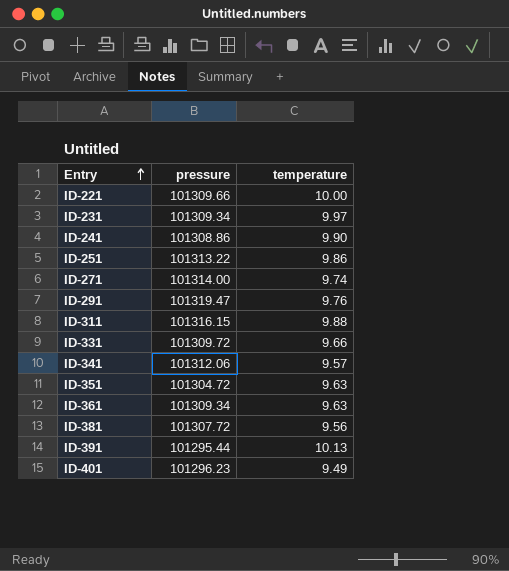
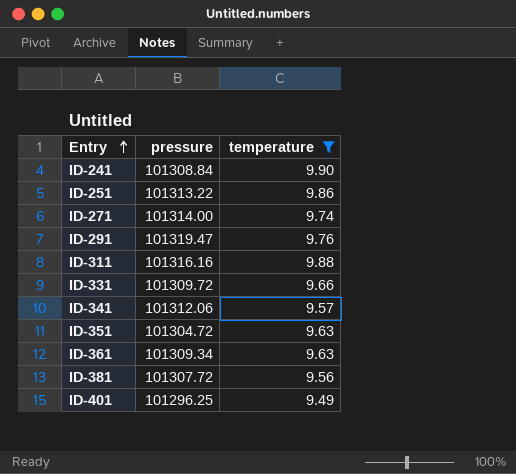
filter: none -> temperature <= 9.90
ID-241 | pressure: 101308.86 -> 101308.84
ID-311 | pressure: 101316.15 -> 101316.16
ID-401 | pressure: 101296.23 -> 101296.25

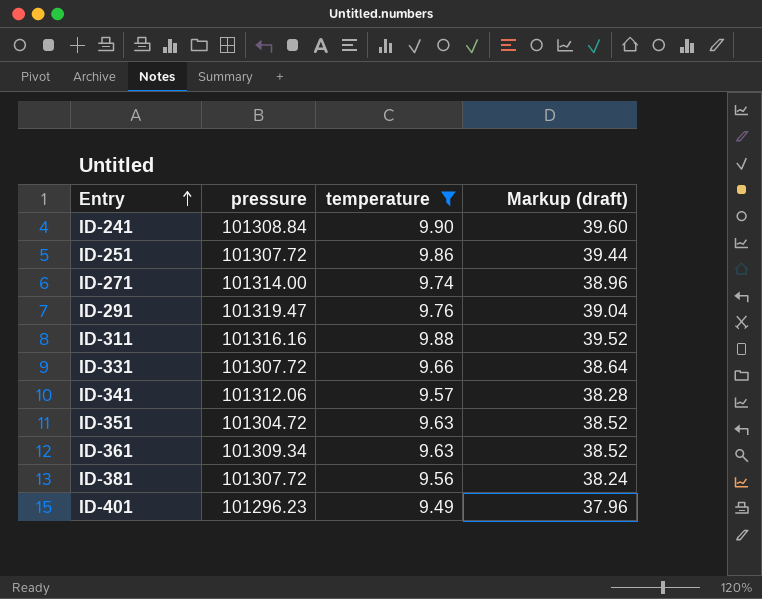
column Markup (draft) | formula: none -> [temperature] * 4
ID-251 | pressure: 101313.22 -> 101307.72
ID-331 | pressure: 101309.72 -> 101307.72
ID-401 | pressure: 101296.25 -> 101296.23

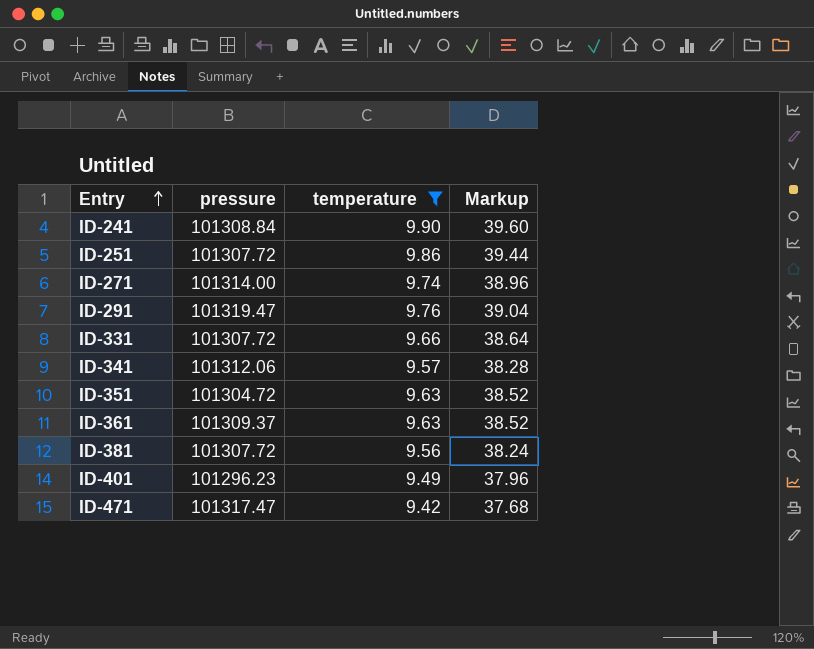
column name: Markup (draft) -> Markup
row ID-311: 101316.16 | 9.88 | 39.52 -> none
ID-361 | pressure: 101309.34 -> 101309.37
row ID-471: none -> 101317.47 | 9.42 | 37.68

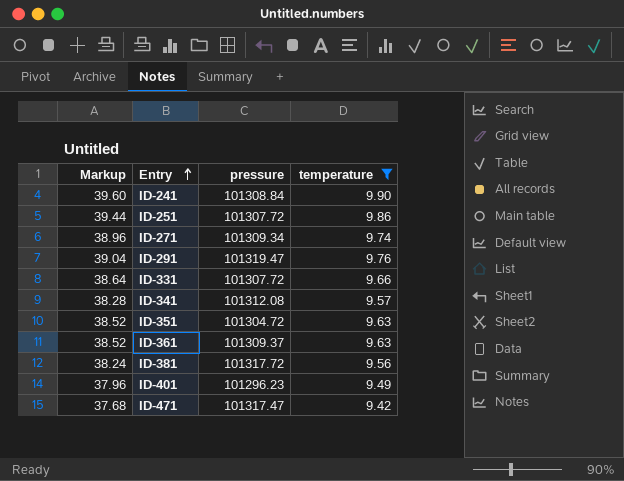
column Markup | position: 4 -> 1
ID-271 | pressure: 101314.00 -> 101309.34
ID-341 | pressure: 101312.06 -> 101312.08
ID-381 | pressure: 101307.72 -> 101317.72

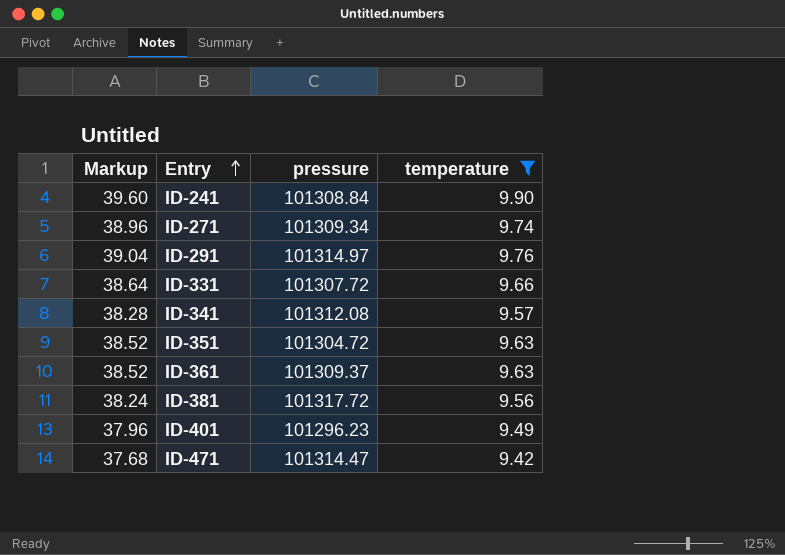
row ID-251: 39.44 | 101307.72 | 9.86 -> none
ID-291 | pressure: 101319.47 -> 101314.97
ID-471 | pressure: 101317.47 -> 101314.47

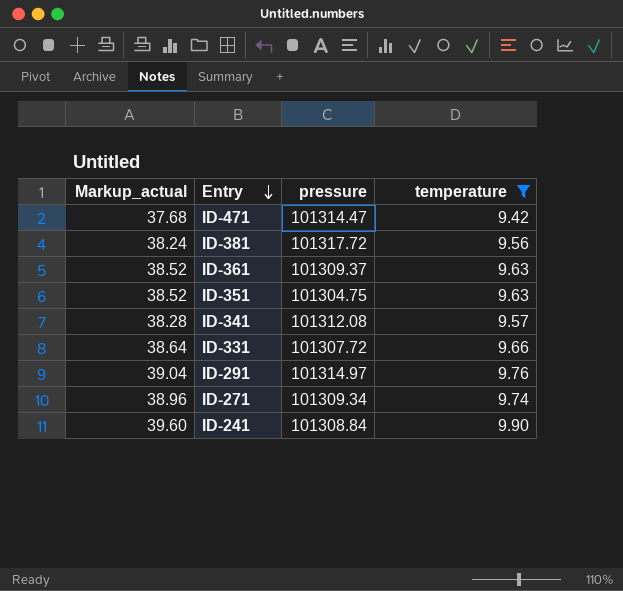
row order: Entry ascending -> Entry descending
column name: Markup -> Markup_actual
row ID-401: 37.96 | 101296.23 | 9.49 -> none
ID-351 | pressure: 101304.72 -> 101304.75

